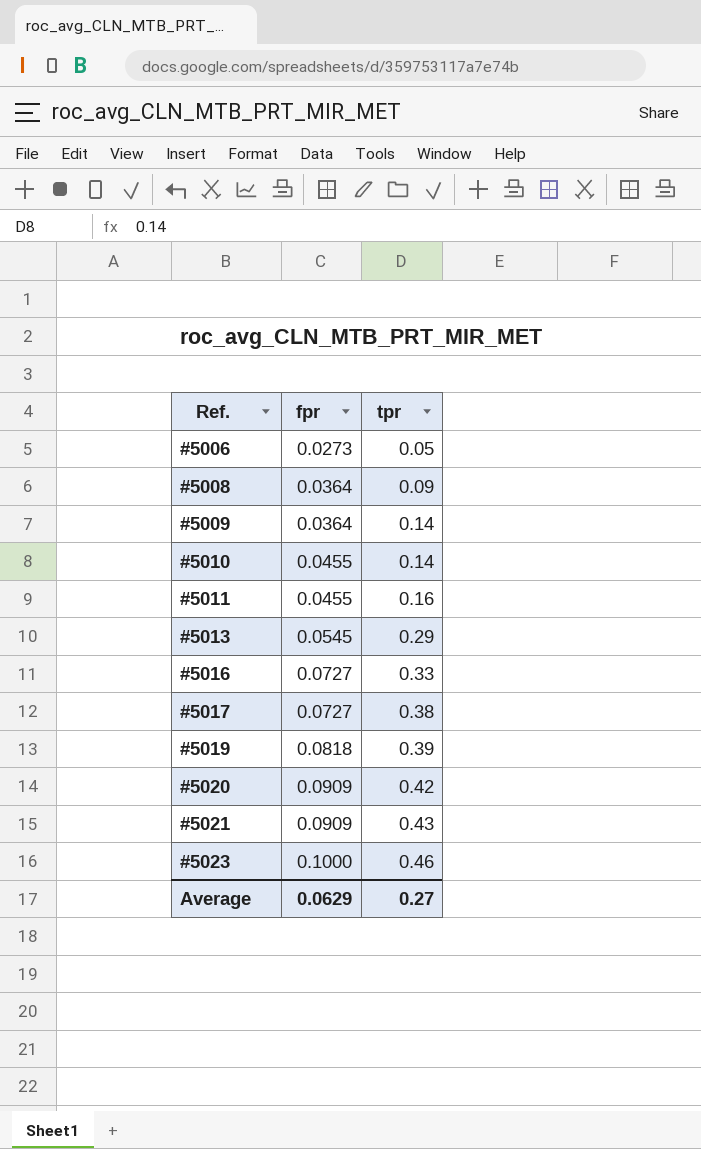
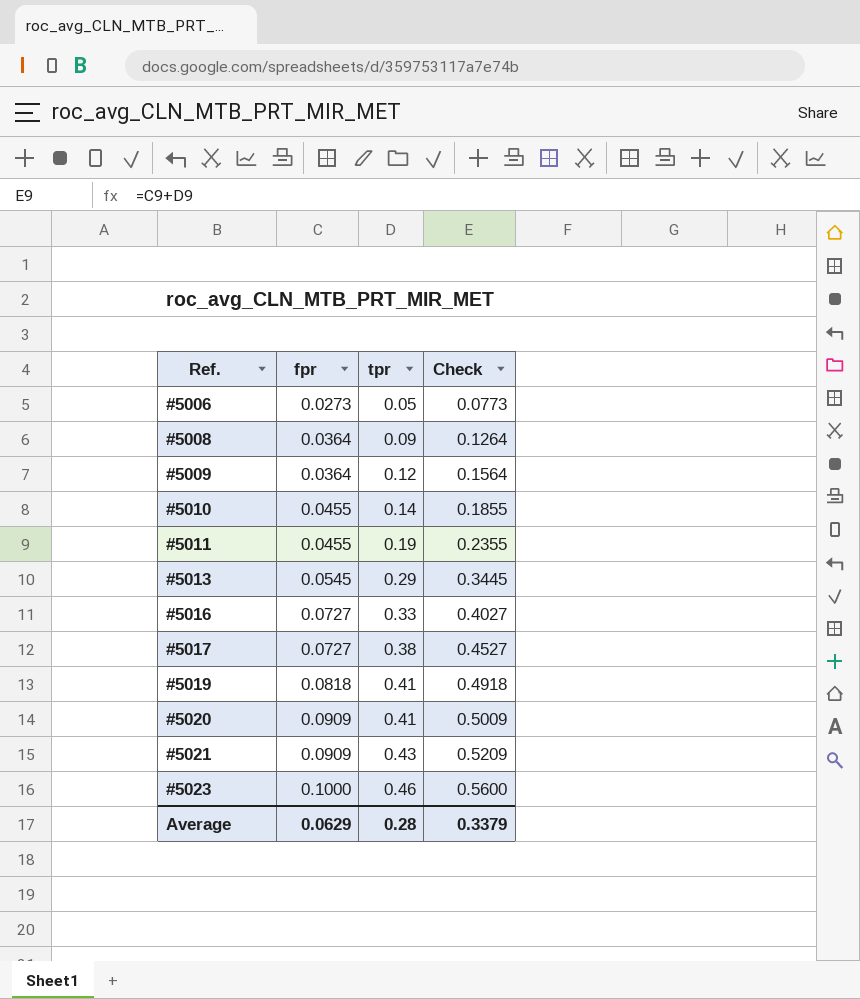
column Check | formula: none -> [fpr] + [tpr]
#5009 | tpr: 0.14 -> 0.12
#5011 | tpr: 0.16 -> 0.19
#5019 | tpr: 0.39 -> 0.41
#5020 | tpr: 0.42 -> 0.41
Average | tpr: 0.27 -> 0.28

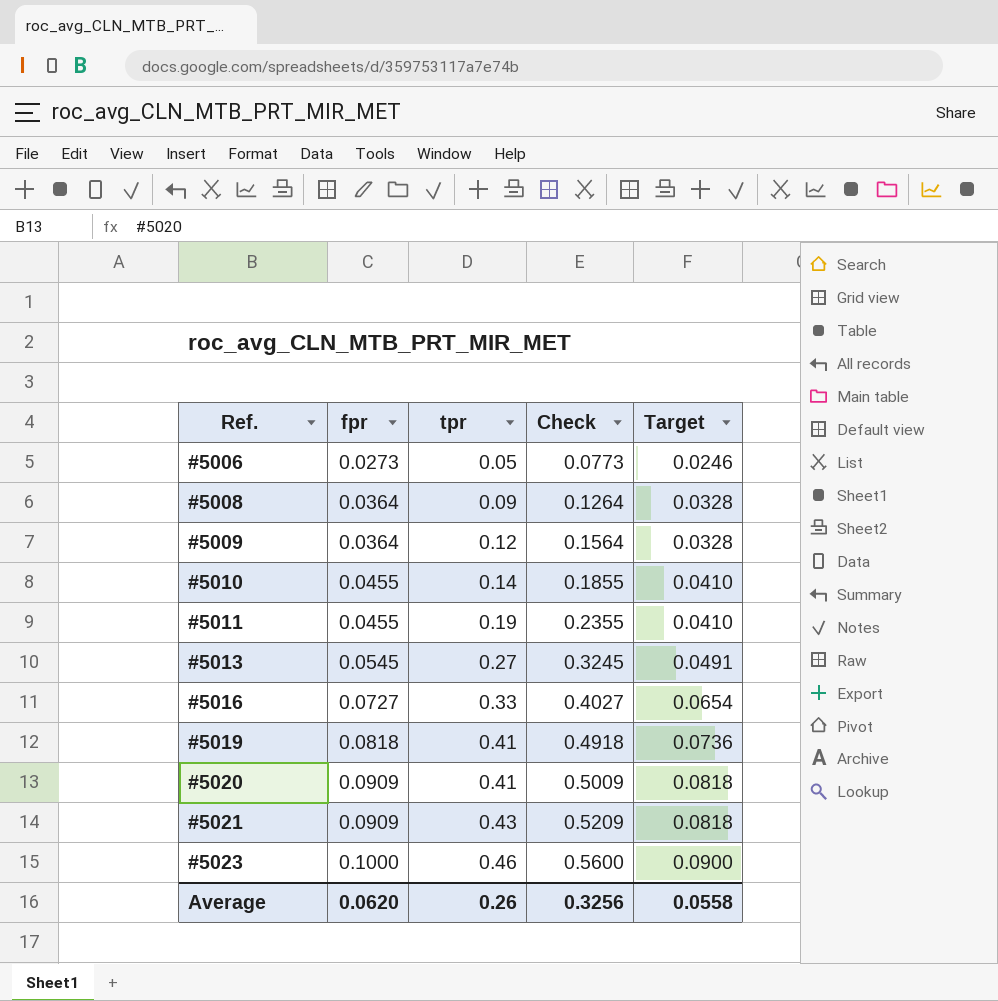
column Target | formula: none -> [fpr] * 0.9
row #5017: 0.0727 | 0.38 | 0.4527 -> none
#5013 | tpr: 0.29 -> 0.27
#5013 | Check: 0.3445 -> 0.3245
Average | fpr: 0.0629 -> 0.0620
Average | tpr: 0.28 -> 0.26
Average | Check: 0.3379 -> 0.3256

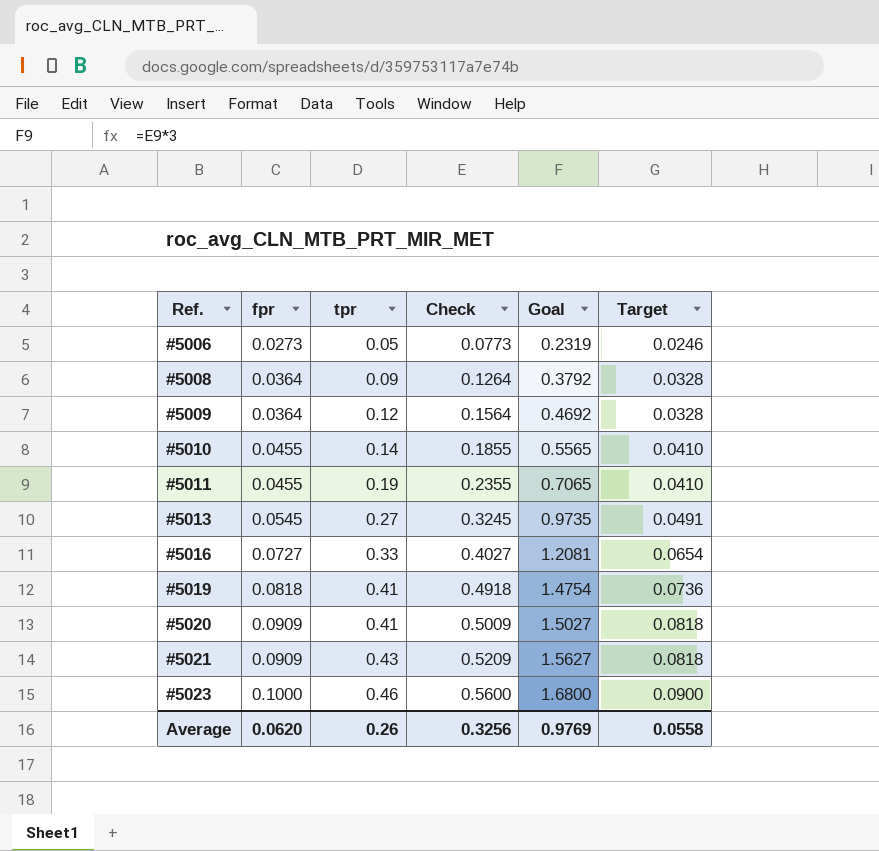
column Goal | formula: none -> [Check] * 3

